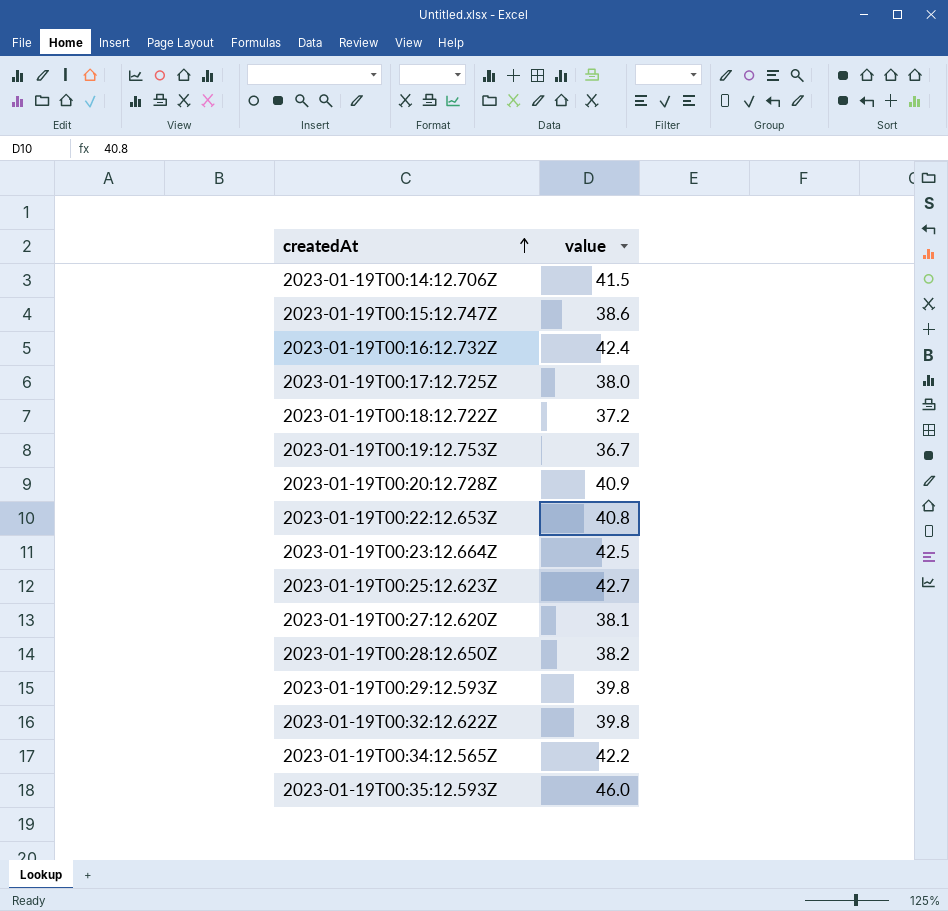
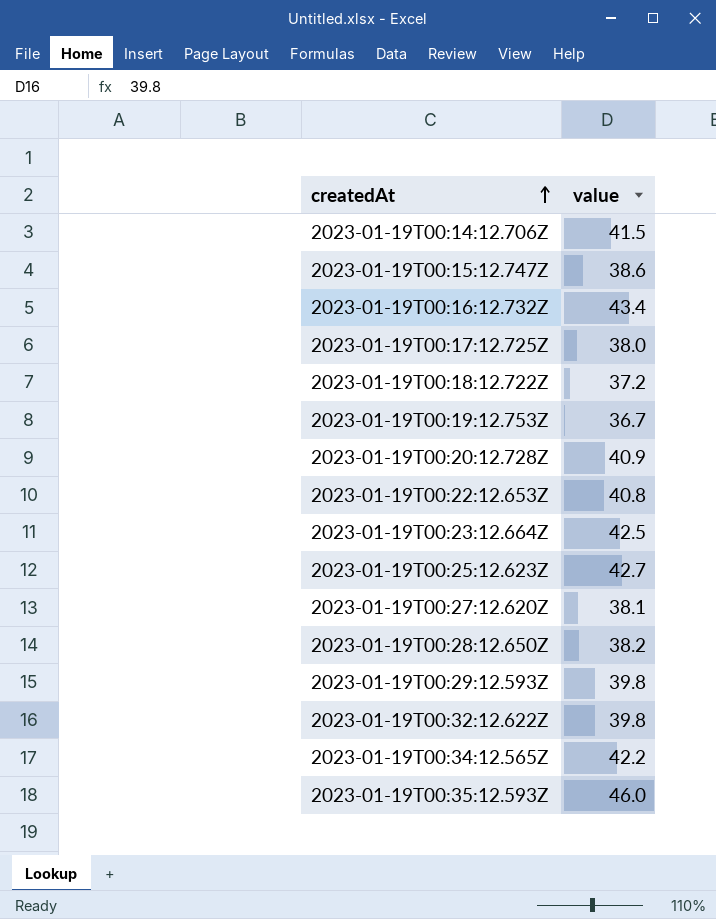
2023-01-19T00:16:12.732Z | value: 42.4 -> 43.4

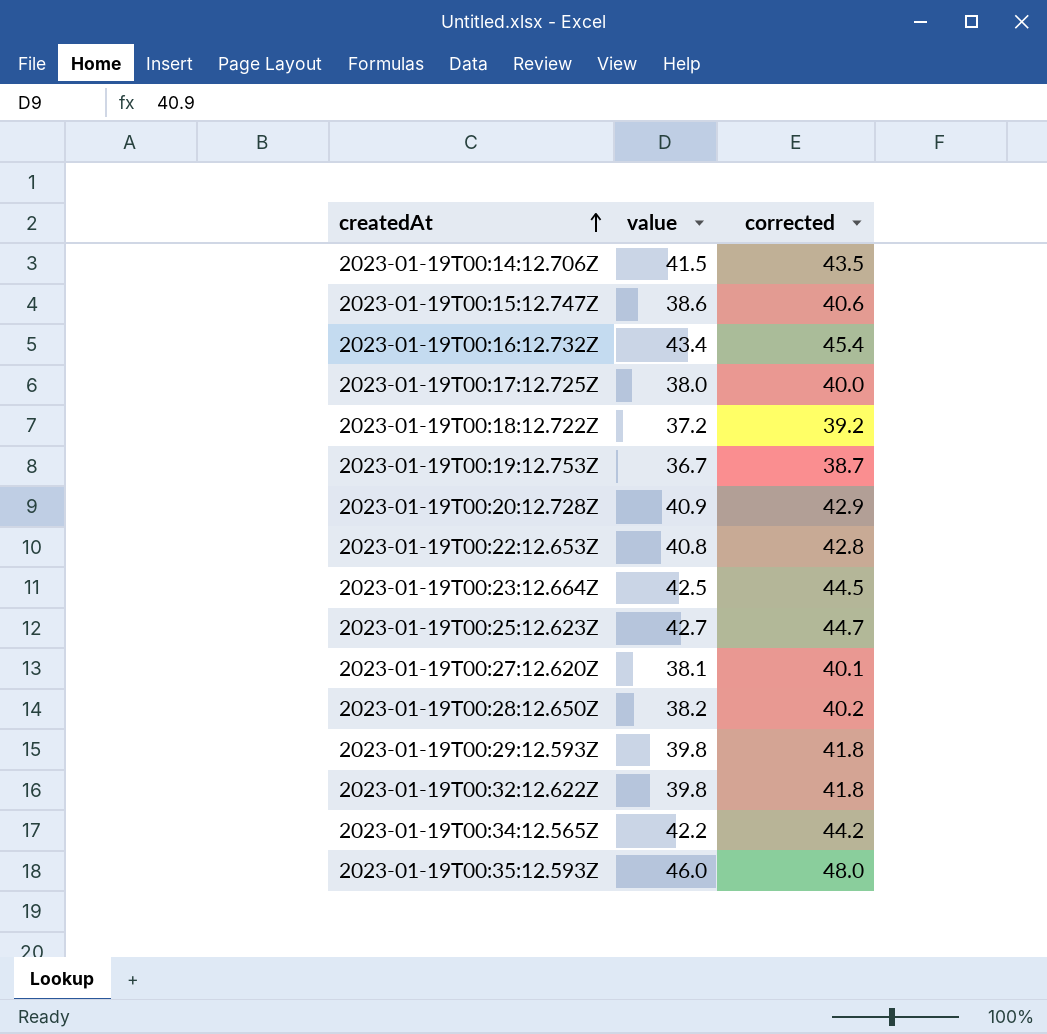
column corrected | formula: none -> [value] + 2

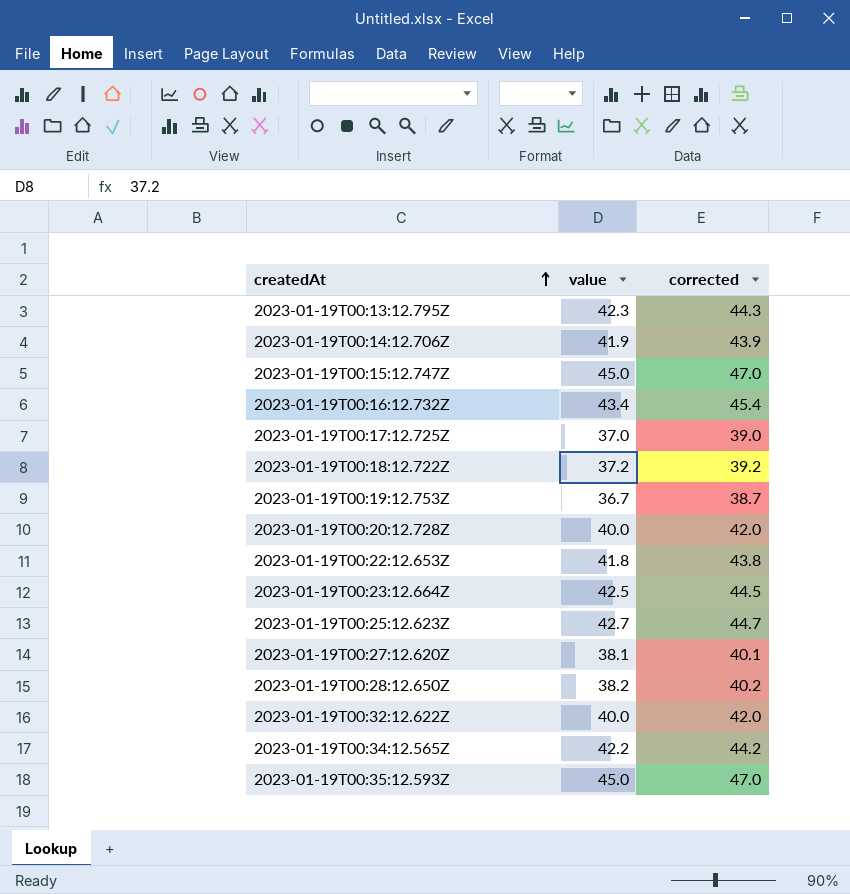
row 2023-01-19T00:29:12.593Z: 39.8 | 41.8 -> none
row 2023-01-19T00:13:12.795Z: none -> 42.3 | 44.3
2023-01-19T00:14:12.706Z | value: 41.5 -> 41.9
2023-01-19T00:14:12.706Z | corrected: 43.5 -> 43.9
2023-01-19T00:15:12.747Z | value: 38.6 -> 45.0
2023-01-19T00:15:12.747Z | corrected: 40.6 -> 47.0
2023-01-19T00:17:12.725Z | value: 38.0 -> 37.0
2023-01-19T00:17:12.725Z | corrected: 40.0 -> 39.0
2023-01-19T00:20:12.728Z | value: 40.9 -> 40.0
2023-01-19T00:20:12.728Z | corrected: 42.9 -> 42.0
2023-01-19T00:22:12.653Z | value: 40.8 -> 41.8
2023-01-19T00:22:12.653Z | corrected: 42.8 -> 43.8
2023-01-19T00:32:12.622Z | value: 39.8 -> 40.0
2023-01-19T00:32:12.622Z | corrected: 41.8 -> 42.0
2023-01-19T00:35:12.593Z | value: 46.0 -> 45.0
2023-01-19T00:35:12.593Z | corrected: 48.0 -> 47.0

